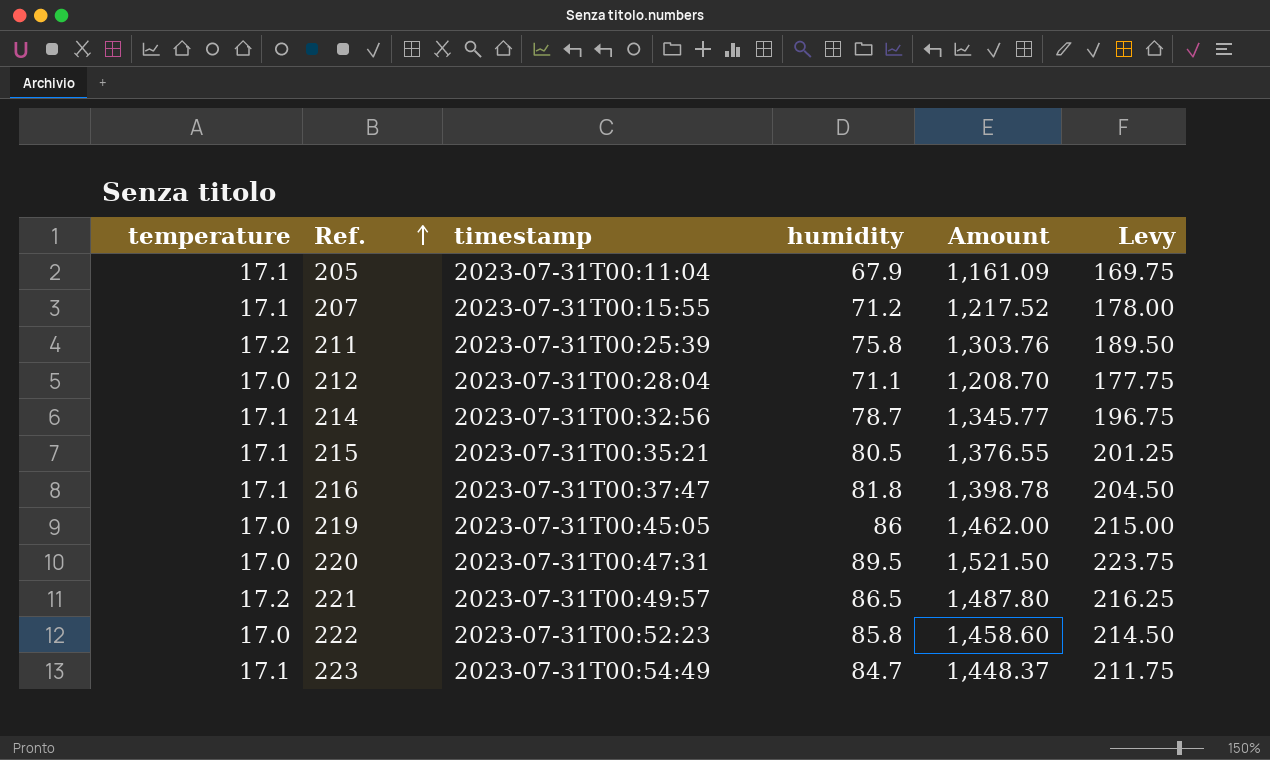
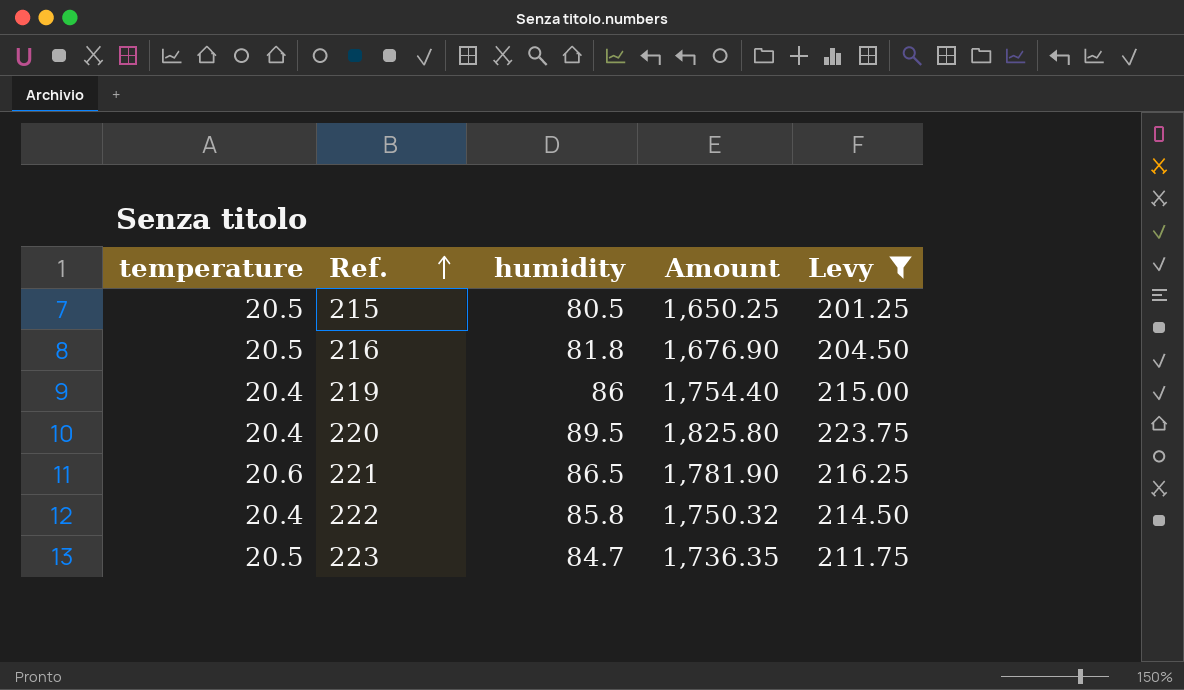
filter: none -> Levy >= 201.25
column timestamp | position: 3 -> none
215 | temperature: 17.1 -> 20.5
215 | Amount: 1,376.55 -> 1,650.25
216 | temperature: 17.1 -> 20.5
216 | Amount: 1,398.78 -> 1,676.90
219 | temperature: 17.0 -> 20.4
219 | Amount: 1,462.00 -> 1,754.40
220 | temperature: 17.0 -> 20.4
220 | Amount: 1,521.50 -> 1,825.80
221 | temperature: 17.2 -> 20.6
221 | Amount: 1,487.80 -> 1,781.90
222 | temperature: 17.0 -> 20.4
222 | Amount: 1,458.60 -> 1,750.32
223 | temperature: 17.1 -> 20.5
223 | Amount: 1,448.37 -> 1,736.35

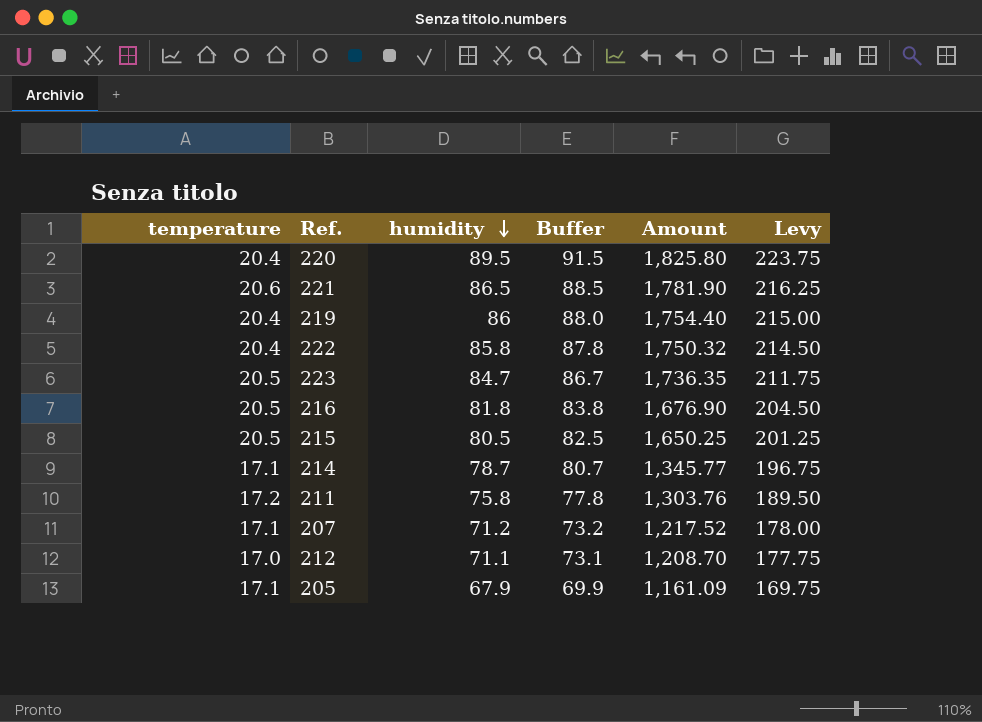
filter: Levy >= 201.25 -> none
row order: Ref. ascending -> humidity descending
column Buffer | formula: none -> [humidity] + 2

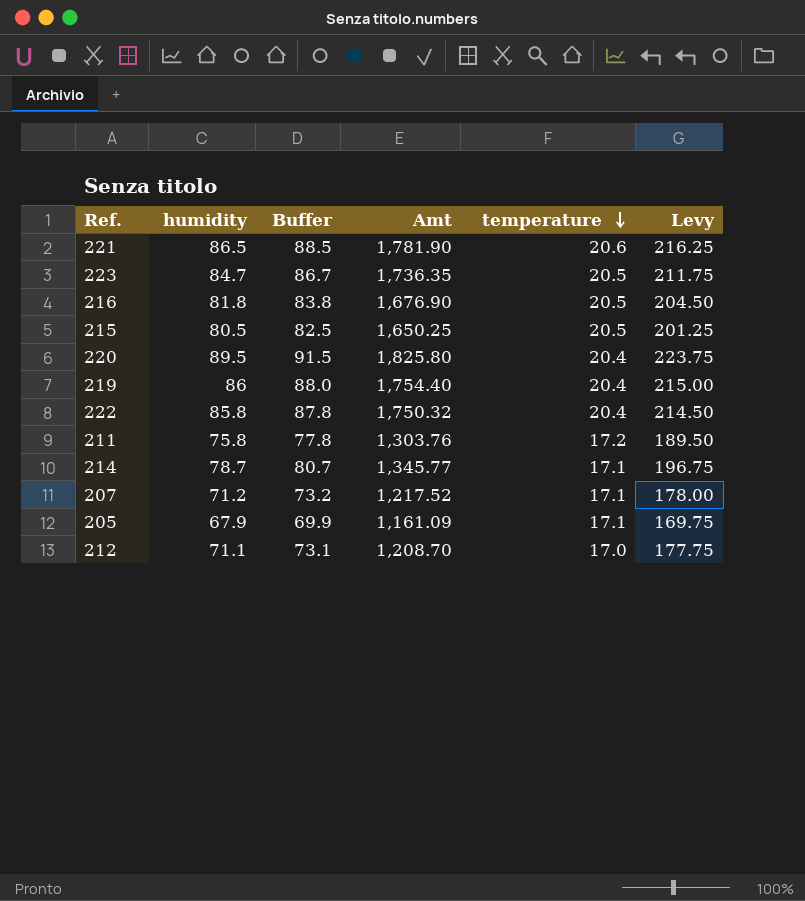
row order: humidity descending -> temperature descending
column name: Amount -> Amt
column temperature | position: 1 -> 5

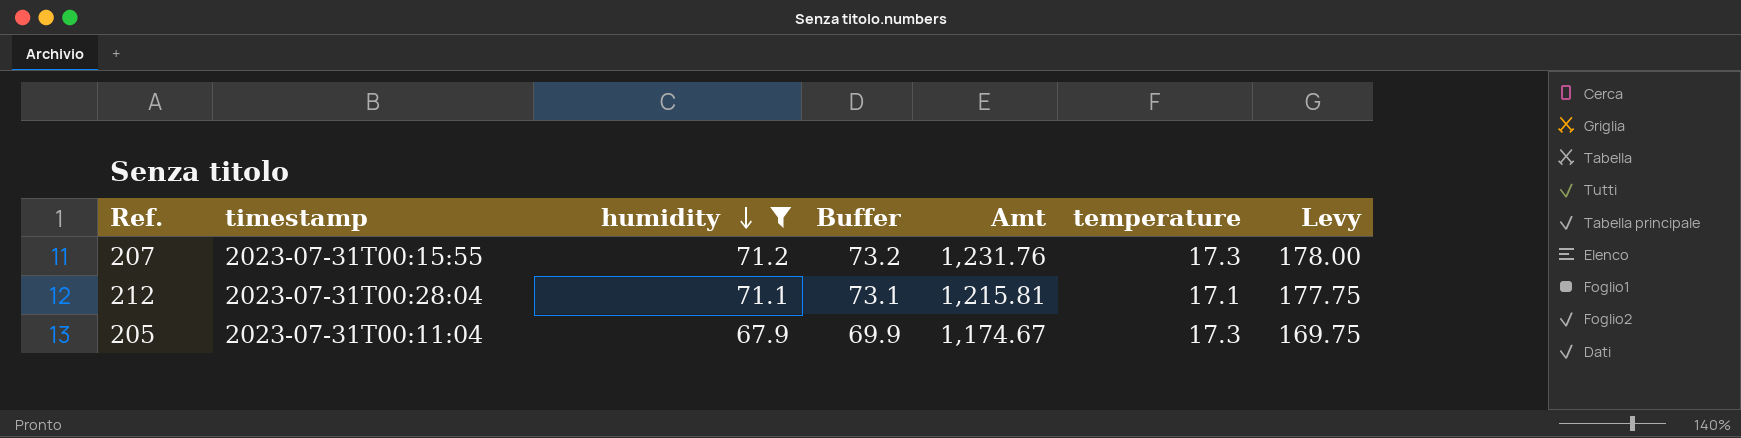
filter: none -> humidity <= 71.2
row order: temperature descending -> humidity descending
column timestamp | position: none -> 2
207 | Amt: 1,217.52 -> 1,231.76
207 | temperature: 17.1 -> 17.3
212 | Amt: 1,208.70 -> 1,215.81
212 | temperature: 17.0 -> 17.1
205 | Amt: 1,161.09 -> 1,174.67
205 | temperature: 17.1 -> 17.3

